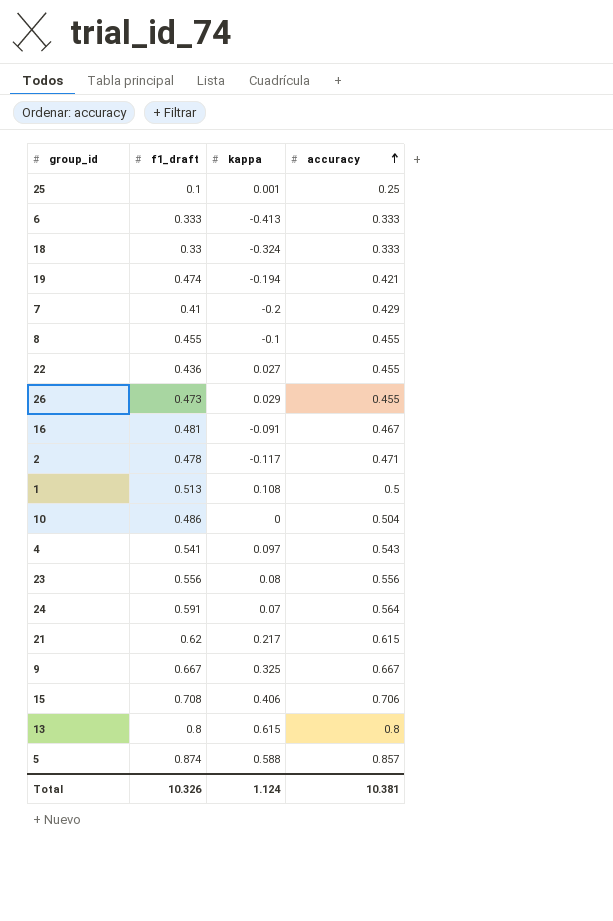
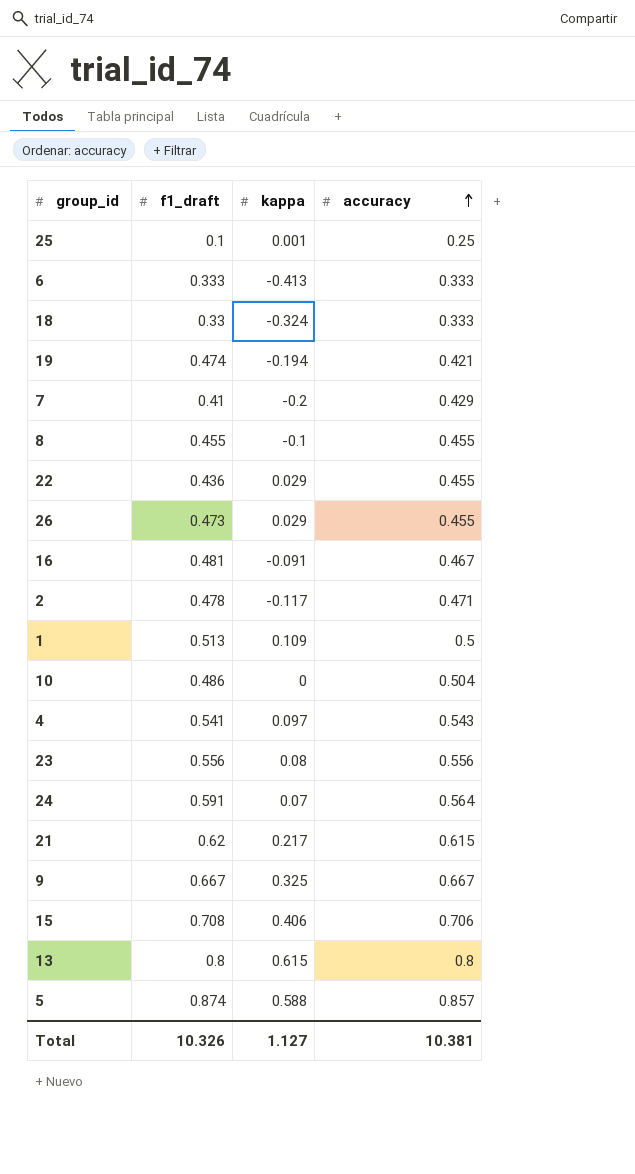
22 | kappa: 0.027 -> 0.029
1 | kappa: 0.108 -> 0.109
Total | kappa: 1.124 -> 1.127

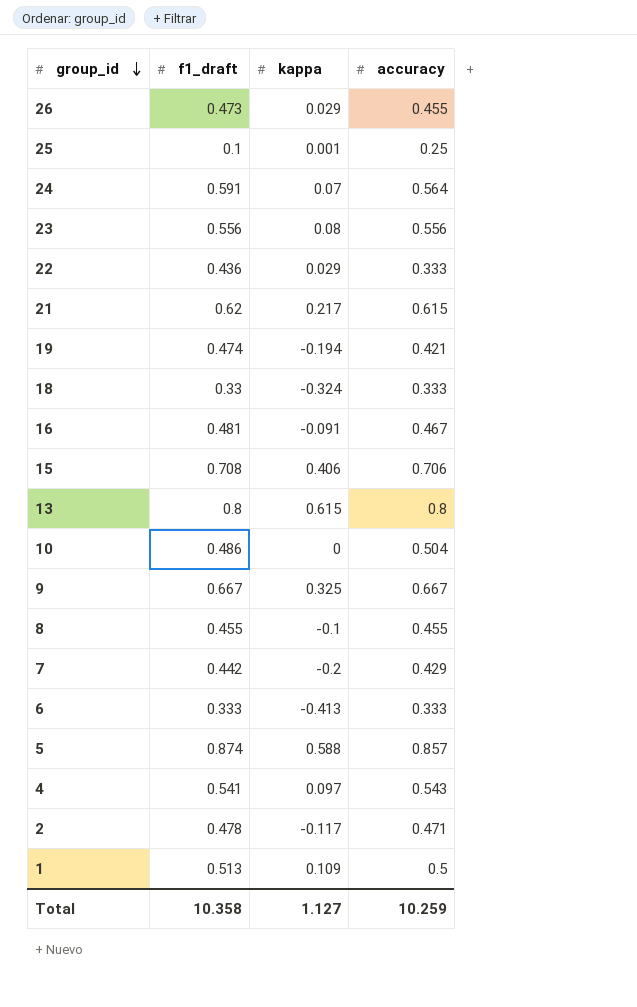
row order: accuracy ascending -> group_id descending
22 | accuracy: 0.455 -> 0.333
7 | f1_draft: 0.41 -> 0.442
Total | f1_draft: 10.326 -> 10.358
Total | accuracy: 10.381 -> 10.259

